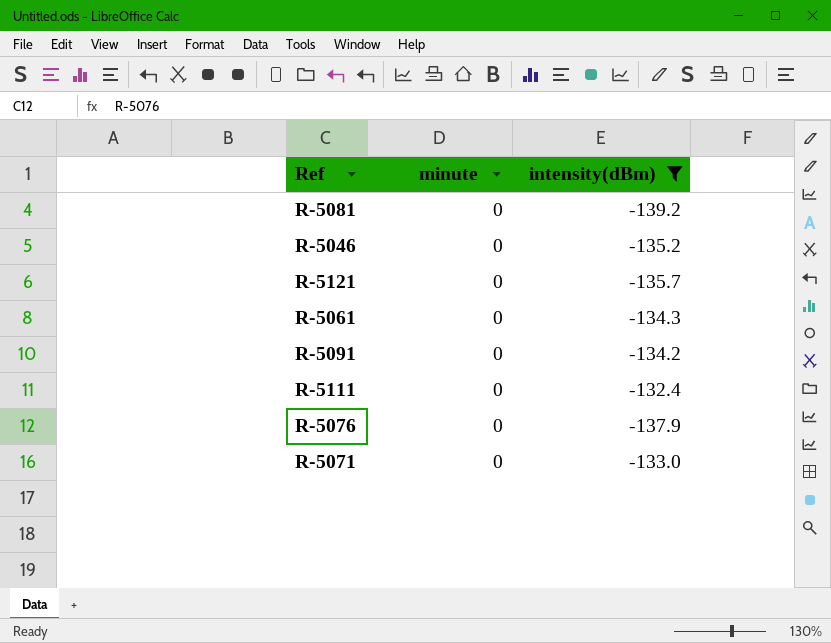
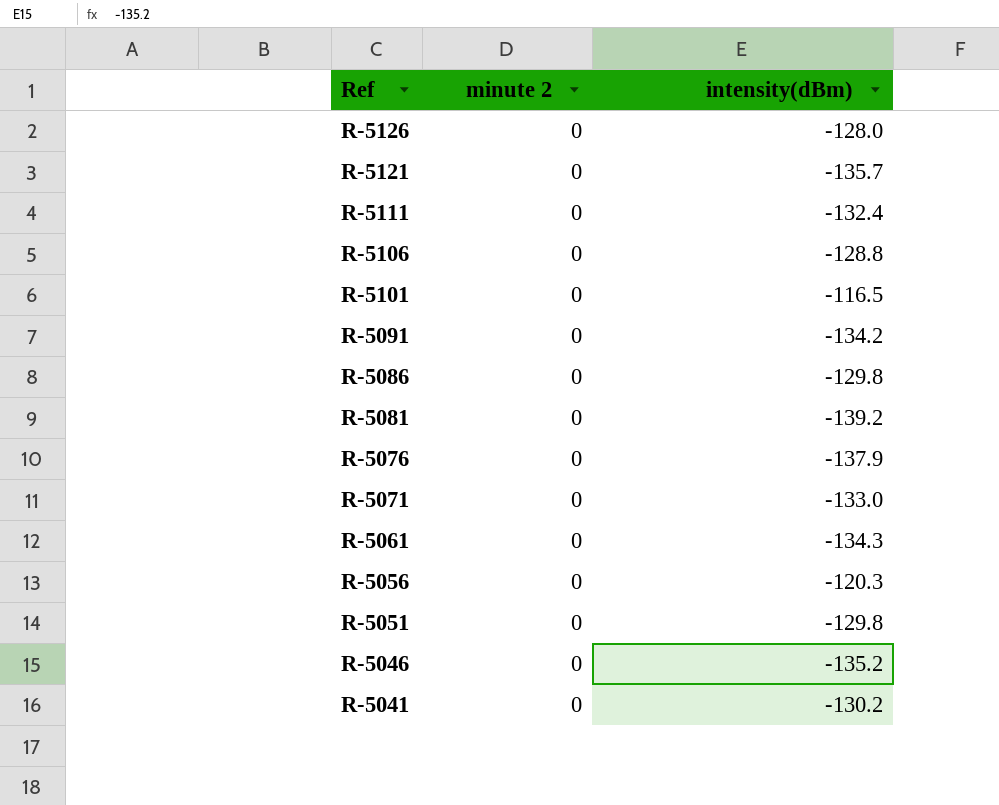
filter: intensity(dBm) <= -132.4 -> none
row order: none -> Ref descending
column name: minute -> minute 2

